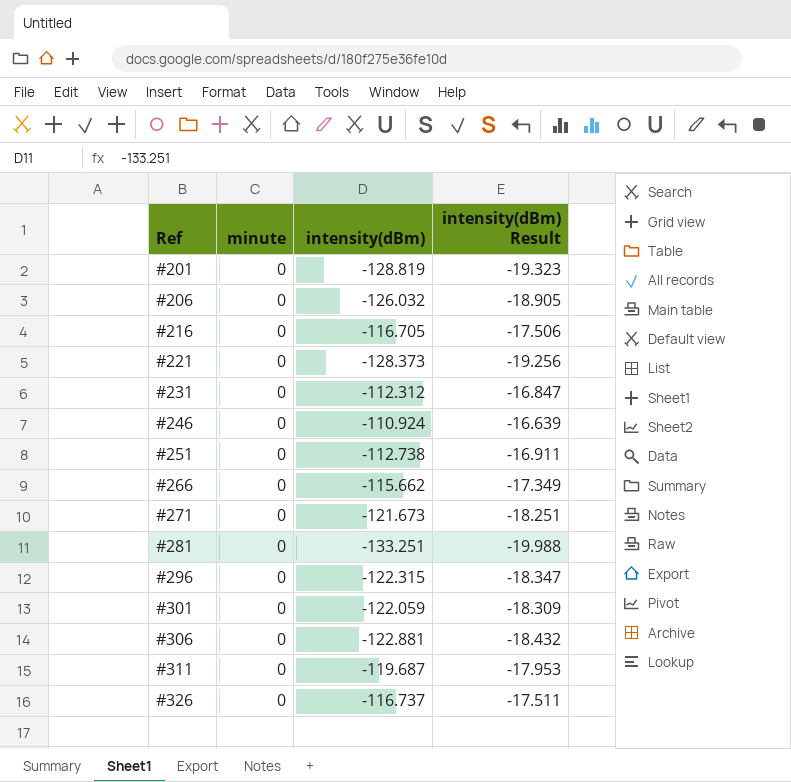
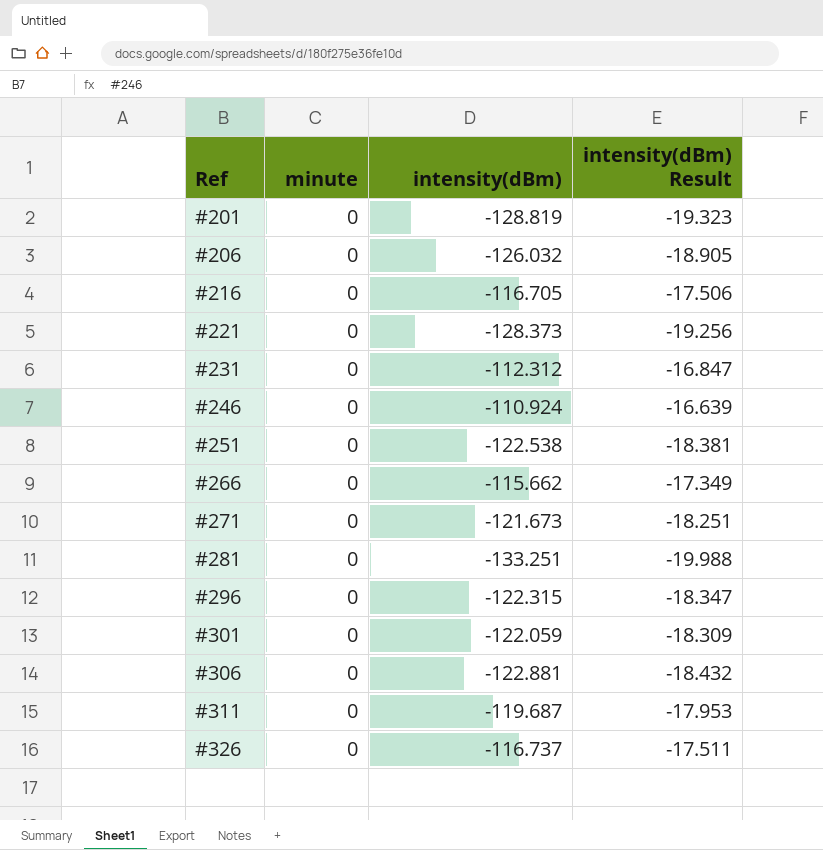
#251 | intensity(dBm): -112.738 -> -122.538
#251 | intensity(dBm) Result: -16.911 -> -18.381

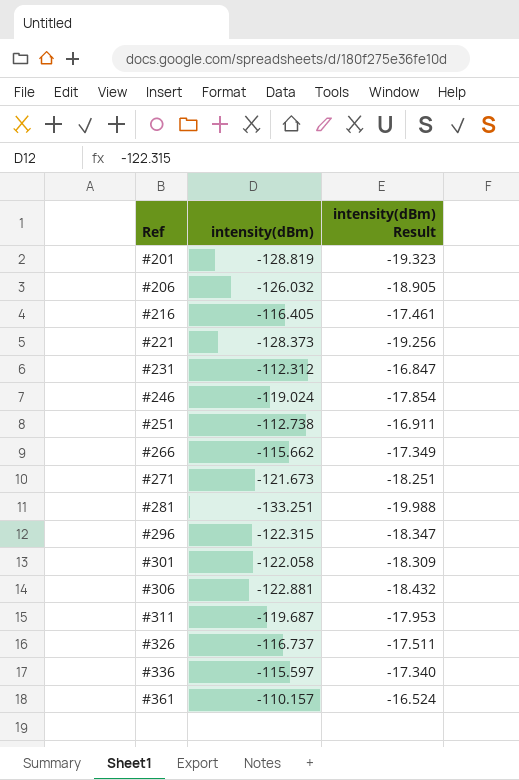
column minute | position: 2 -> none
#216 | intensity(dBm): -116.705 -> -116.405
#216 | intensity(dBm) Result: -17.506 -> -17.461
#246 | intensity(dBm): -110.924 -> -119.024
#246 | intensity(dBm) Result: -16.639 -> -17.854
#251 | intensity(dBm): -122.538 -> -112.738
#251 | intensity(dBm) Result: -18.381 -> -16.911
#301 | intensity(dBm): -122.059 -> -122.058
row #336: none -> -115.597 | -17.340
row #361: none -> -110.157 | -16.524

